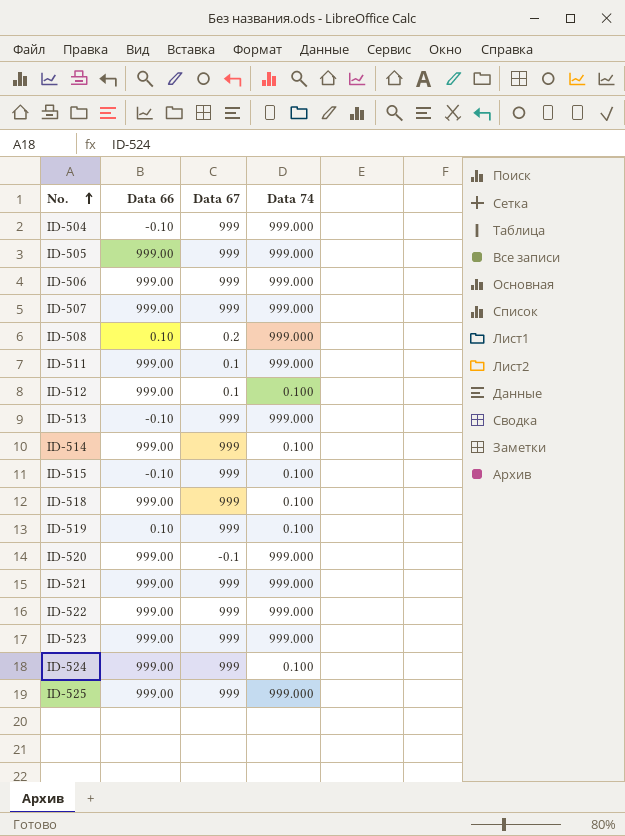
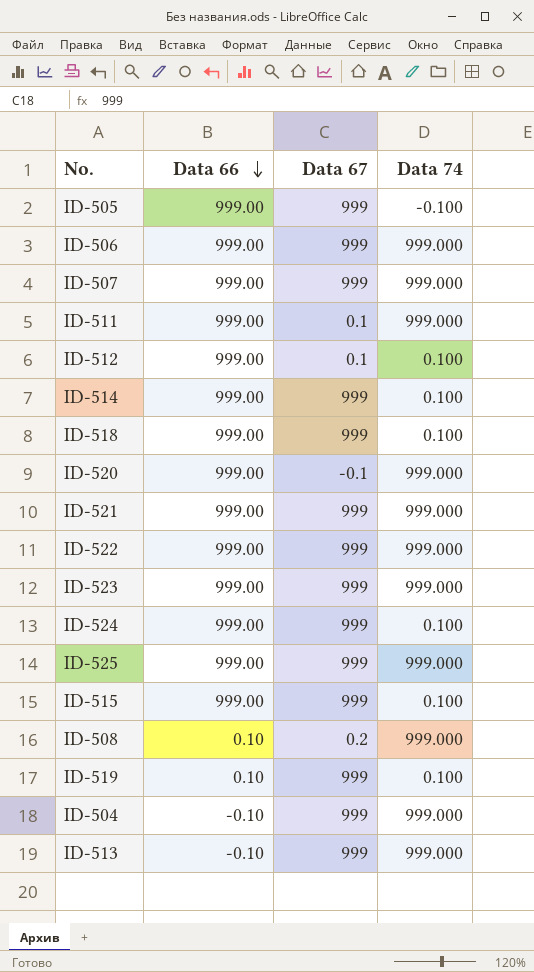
row order: No. ascending -> Data 66 descending
ID-505 | Data 74: 999.000 -> -0.100
ID-515 | Data 66: -0.10 -> 999.00

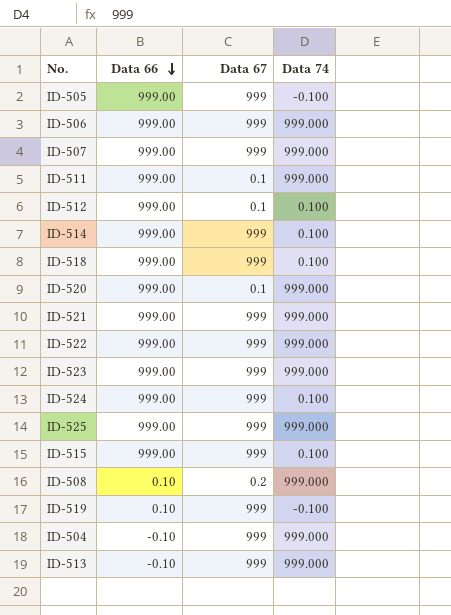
ID-520 | Data 67: -0.1 -> 0.1
ID-519 | Data 74: 0.100 -> -0.100

